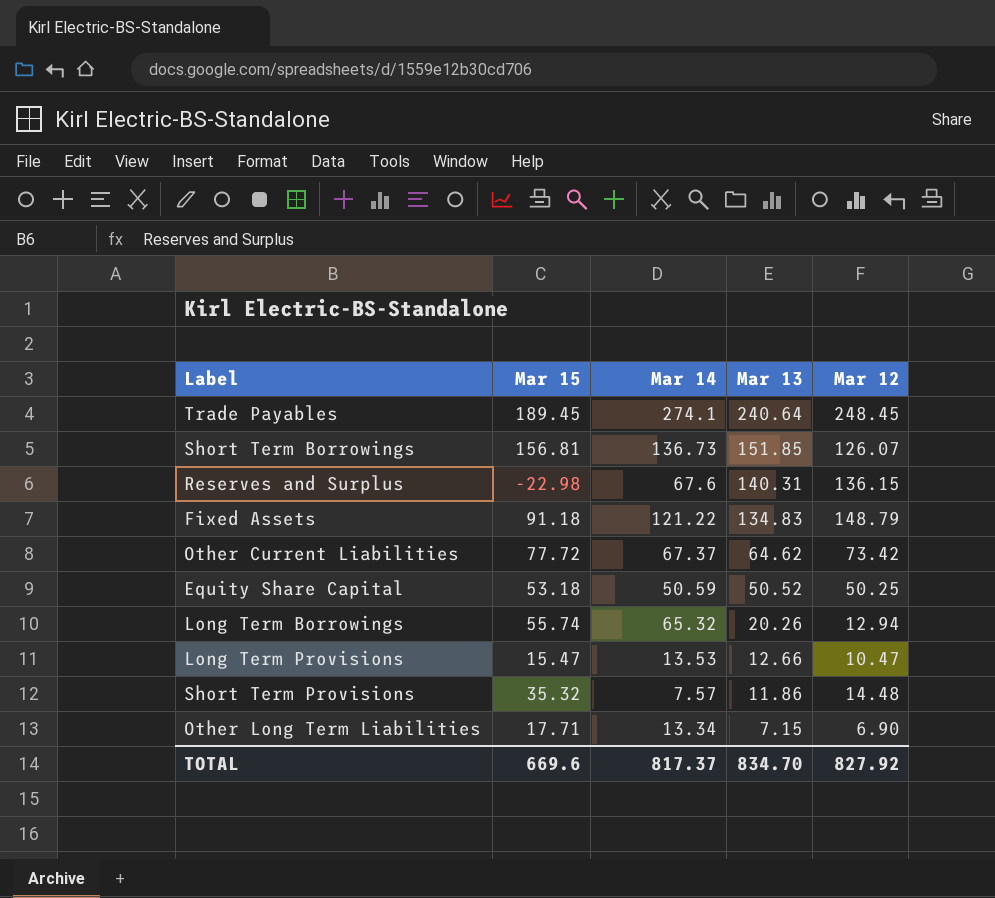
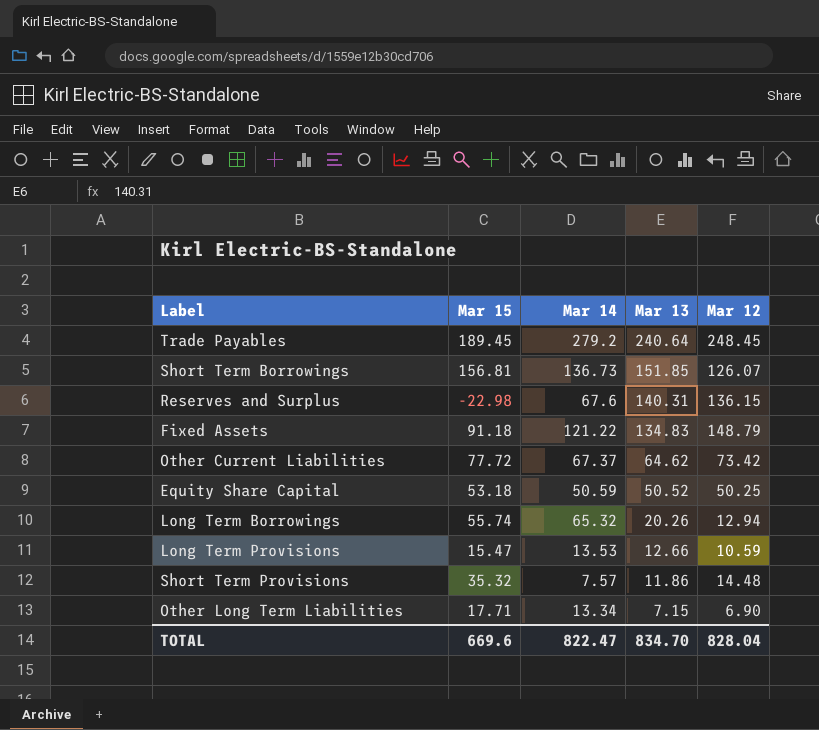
Trade Payables | Mar 14: 274.1 -> 279.2
Long Term Provisions | Mar 12: 10.47 -> 10.59
TOTAL | Mar 14: 817.37 -> 822.47
TOTAL | Mar 12: 827.92 -> 828.04

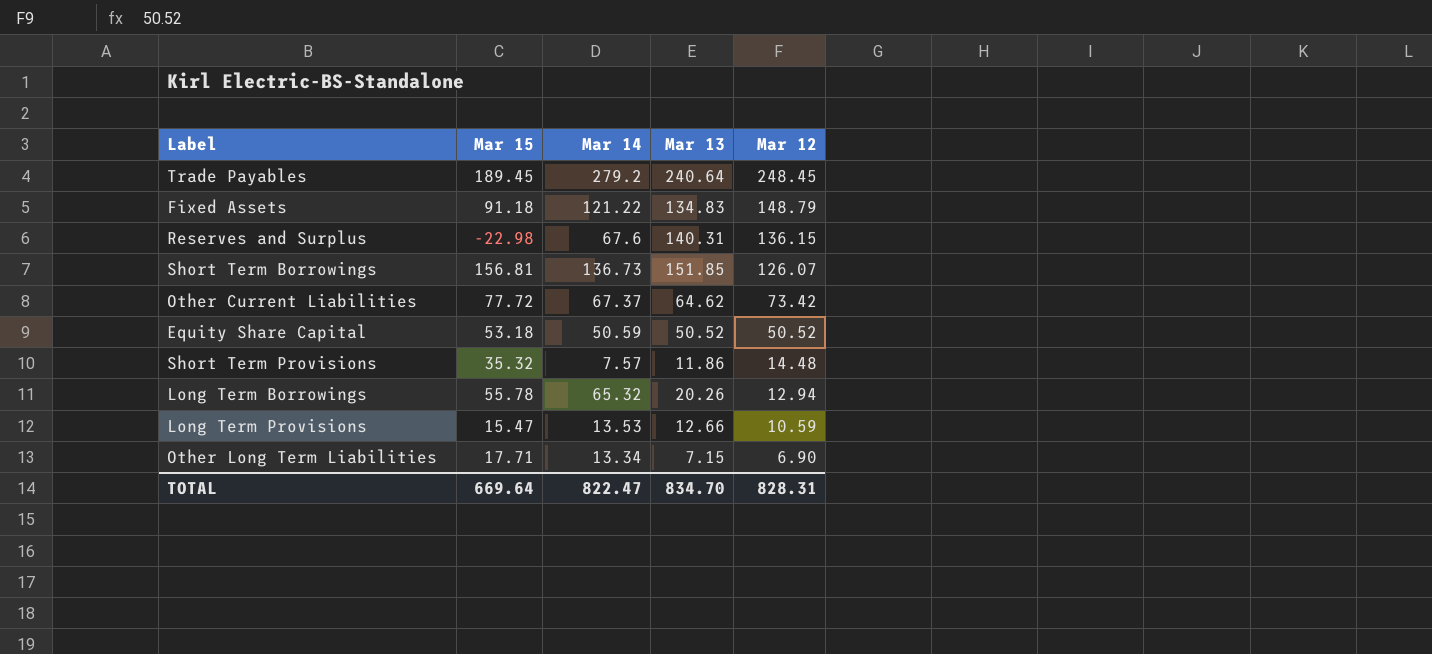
row order: Mar 13 descending -> Mar 12 descending
Equity Share Capital | Mar 12: 50.25 -> 50.52
Long Term Borrowings | Mar 15: 55.74 -> 55.78
TOTAL | Mar 15: 669.6 -> 669.64
TOTAL | Mar 12: 828.04 -> 828.31

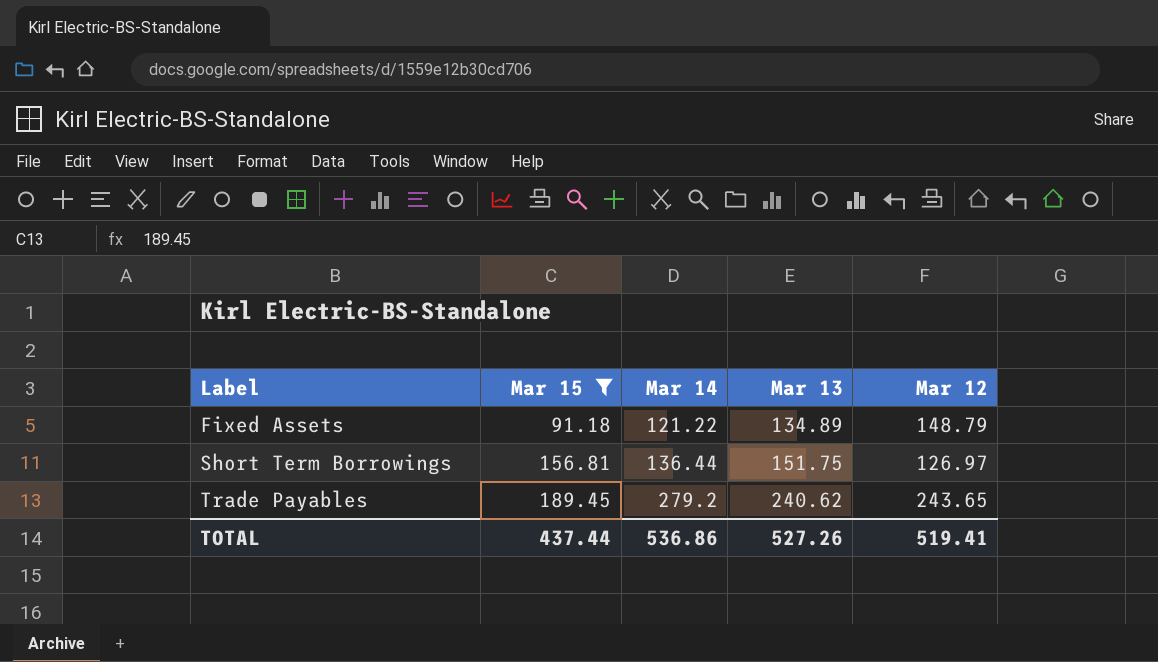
filter: none -> Mar 15 >= 91.18
row order: Mar 12 descending -> Label ascending
Fixed Assets | Mar 13: 134.83 -> 134.89
Short Term Borrowings | Mar 14: 136.73 -> 136.44
Short Term Borrowings | Mar 13: 151.85 -> 151.75
Short Term Borrowings | Mar 12: 126.07 -> 126.97
Trade Payables | Mar 13: 240.64 -> 240.62
Trade Payables | Mar 12: 248.45 -> 243.65
TOTAL | Mar 15: 669.64 -> 437.44
TOTAL | Mar 14: 822.47 -> 536.86
TOTAL | Mar 13: 834.70 -> 527.26
TOTAL | Mar 12: 828.31 -> 519.41

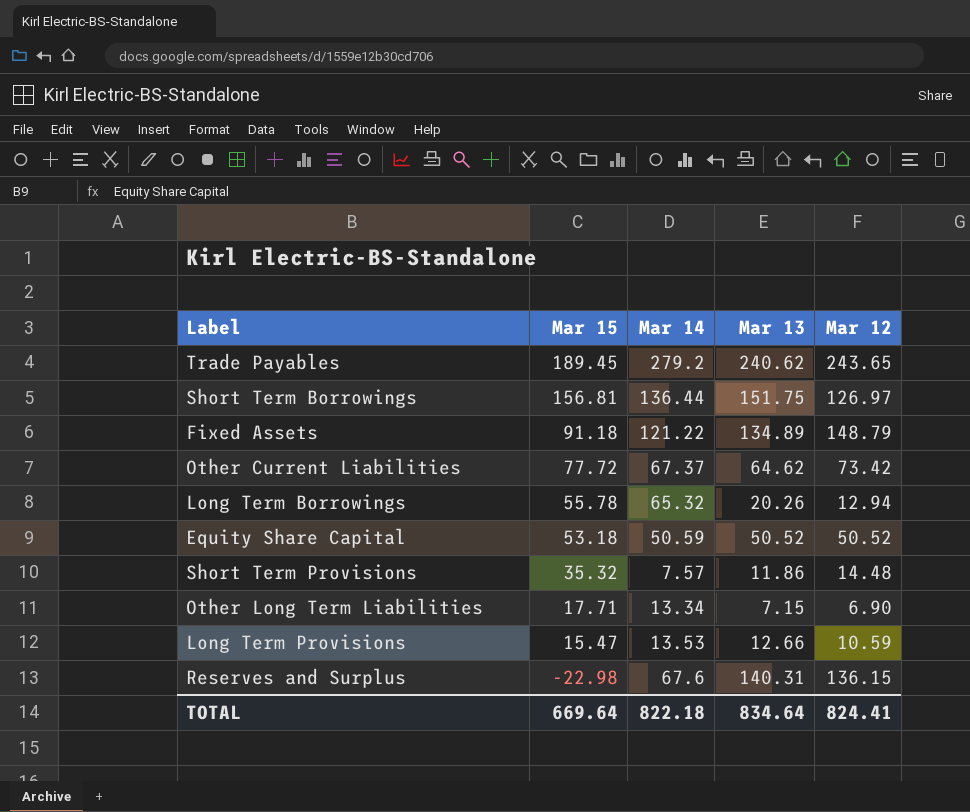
filter: Mar 15 >= 91.18 -> none
row order: Label ascending -> Mar 15 descending
TOTAL | Mar 15: 437.44 -> 669.64
TOTAL | Mar 14: 536.86 -> 822.18
TOTAL | Mar 13: 527.26 -> 834.64
TOTAL | Mar 12: 519.41 -> 824.41

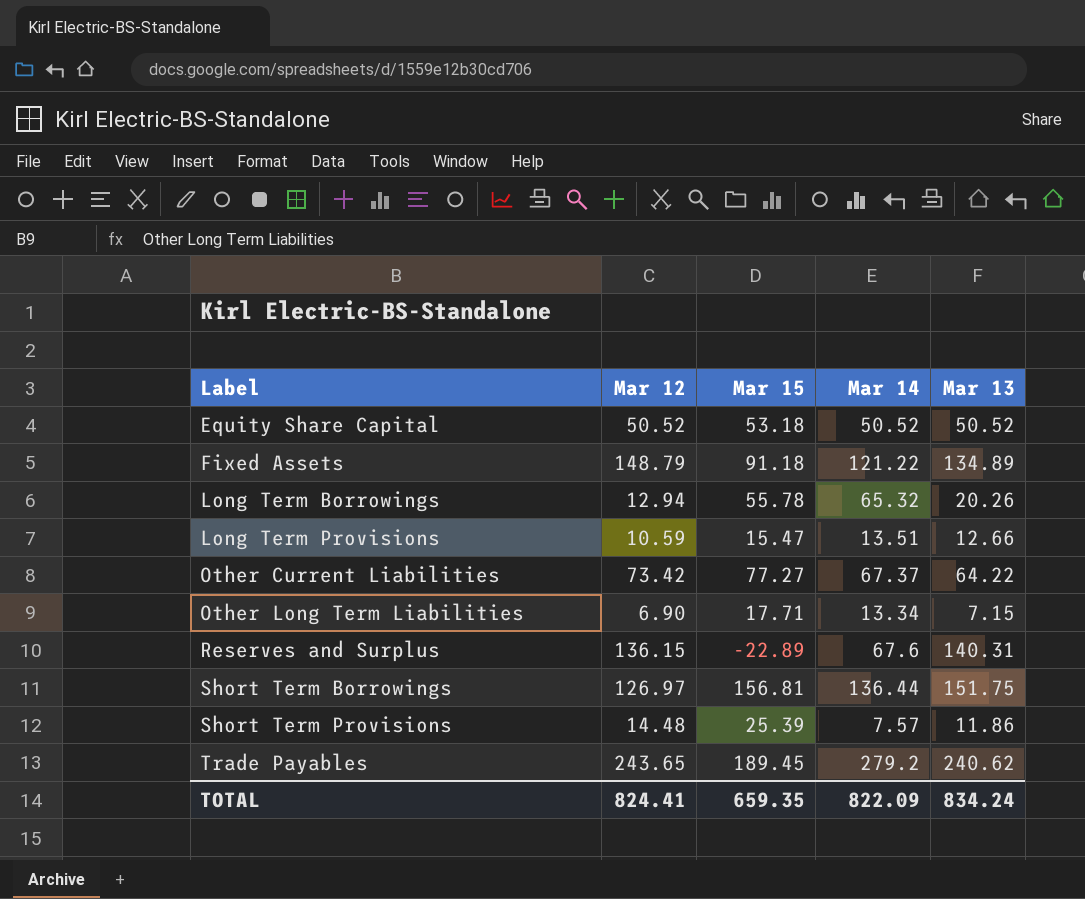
row order: Mar 15 descending -> Label ascending
column Mar 12 | position: 5 -> 2
Equity Share Capital | Mar 14: 50.59 -> 50.52
Long Term Provisions | Mar 14: 13.53 -> 13.51
Other Current Liabilities | Mar 15: 77.72 -> 77.27
Other Current Liabilities | Mar 13: 64.62 -> 64.22
Reserves and Surplus | Mar 15: -22.98 -> -22.89
Short Term Provisions | Mar 15: 35.32 -> 25.39
TOTAL | Mar 15: 669.64 -> 659.35
TOTAL | Mar 14: 822.18 -> 822.09
TOTAL | Mar 13: 834.64 -> 834.24

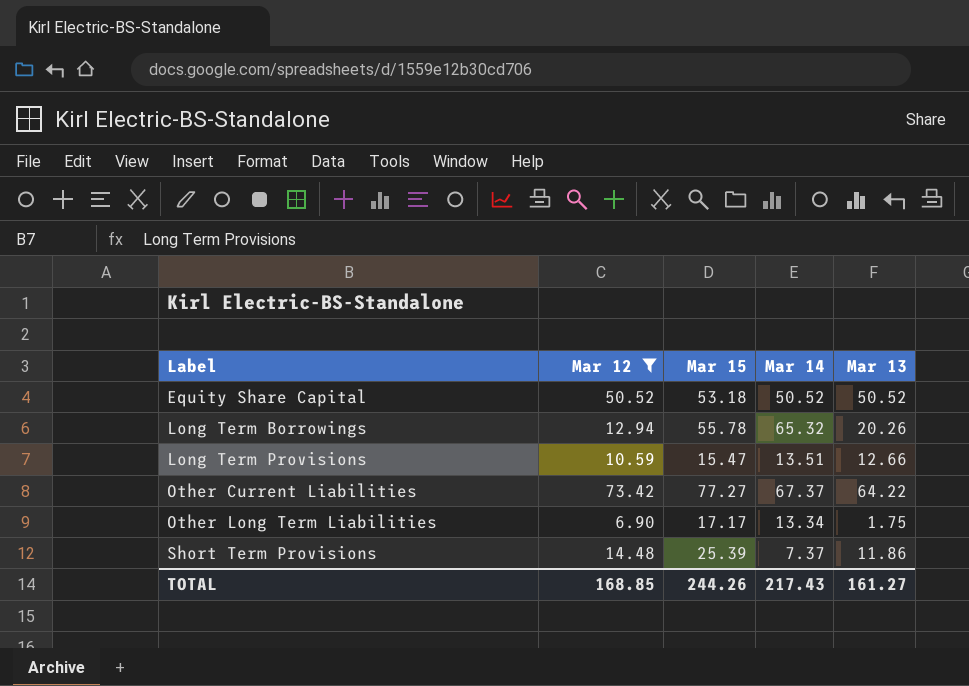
filter: none -> Mar 12 <= 73.42
Other Long Term Liabilities | Mar 15: 17.71 -> 17.17
Other Long Term Liabilities | Mar 13: 7.15 -> 1.75
Short Term Provisions | Mar 14: 7.57 -> 7.37
TOTAL | Mar 12: 824.41 -> 168.85
TOTAL | Mar 15: 659.35 -> 244.26
TOTAL | Mar 14: 822.09 -> 217.43
TOTAL | Mar 13: 834.24 -> 161.27

